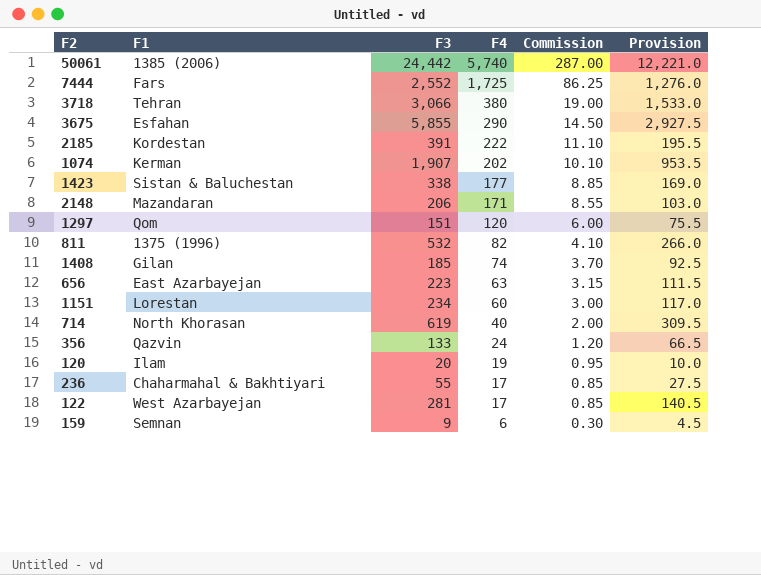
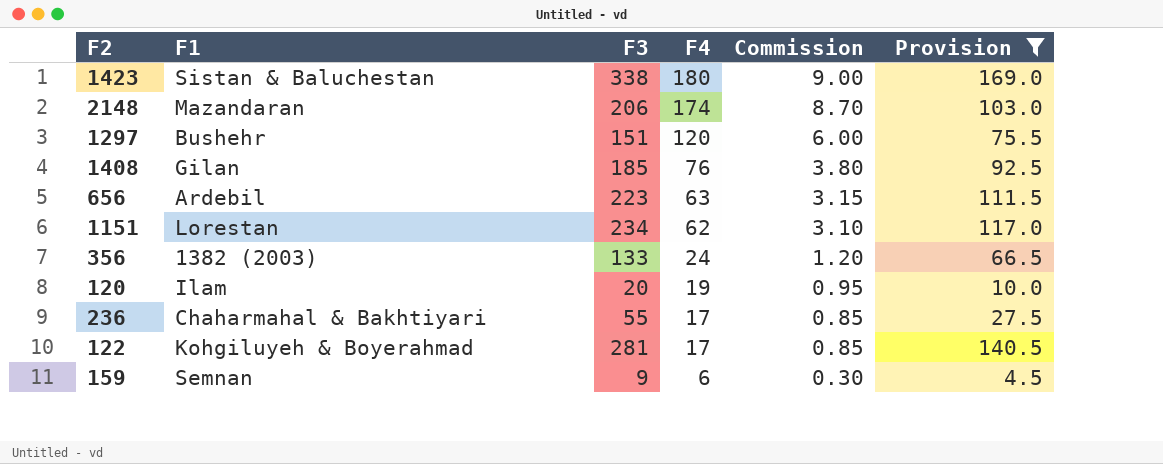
filter: none -> Provision <= 169.0
1423 | F4: 177 -> 180
1423 | Commission: 8.85 -> 9.00
2148 | F4: 171 -> 174
2148 | Commission: 8.55 -> 8.70
1297 | F1: Qom -> Bushehr
1408 | F4: 74 -> 76
1408 | Commission: 3.70 -> 3.80
656 | F1: East Azarbayejan -> Ardebil
1151 | F4: 60 -> 62
1151 | Commission: 3.00 -> 3.10
356 | F1: Qazvin -> 1382 (2003)
122 | F1: West Azarbayejan -> Kohgiluyeh & Boyerahmad

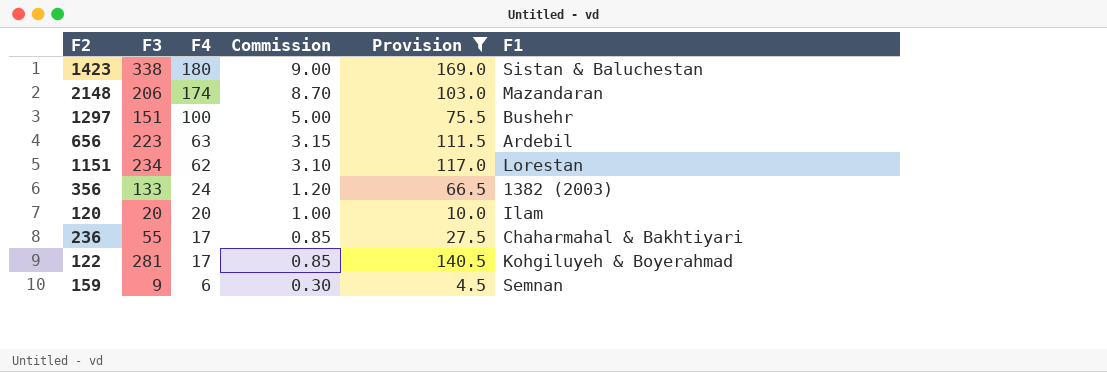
column F1 | position: 2 -> 6
row 1408: Gilan | 185 | 76 | 3.80 | 92.5 -> none
1297 | F4: 120 -> 100
1297 | Commission: 6.00 -> 5.00
120 | F4: 19 -> 20
120 | Commission: 0.95 -> 1.00

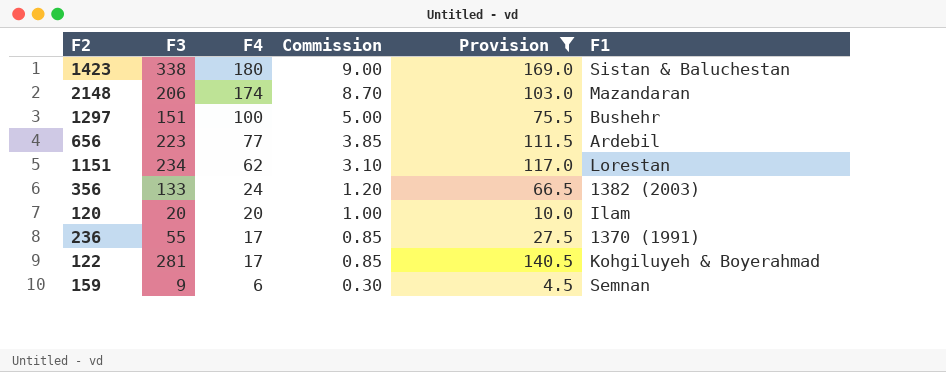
656 | F4: 63 -> 77
656 | Commission: 3.15 -> 3.85
236 | F1: Chaharmahal & Bakhtiyari -> 1370 (1991)

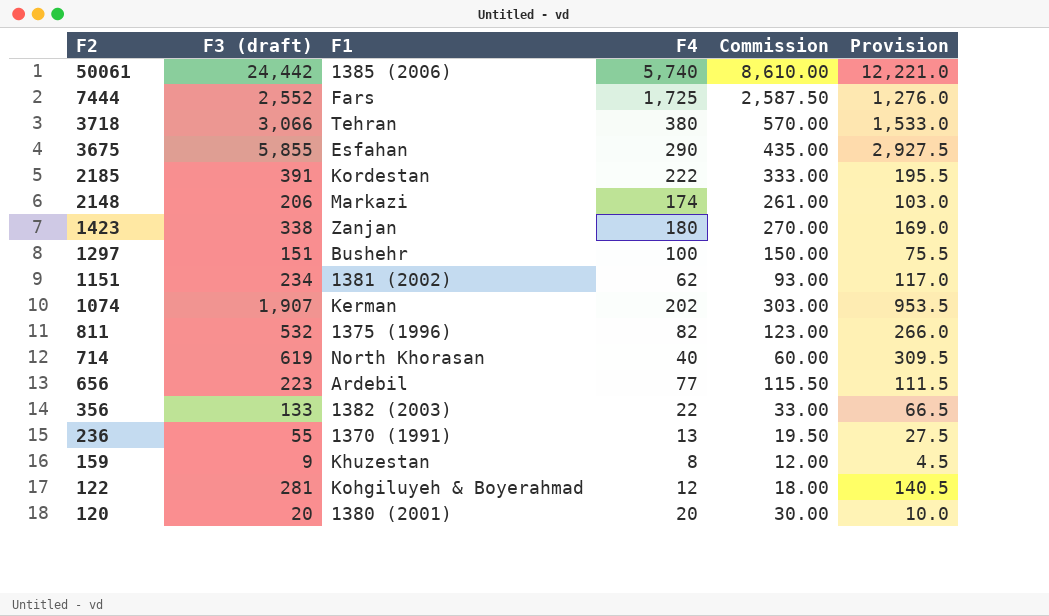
filter: Provision <= 169.0 -> none
row order: F4 descending -> F2 descending
column name: F3 -> F3 (draft)
column F1 | position: 6 -> 3
column Commission | formula: [F4] * 0.05 -> [F4] * 1.5
2148 | F1: Mazandaran -> Markazi
1423 | F1: Sistan & Baluchestan -> Zanjan
1151 | F1: Lorestan -> 1381 (2002)
356 | F4: 24 -> 22
236 | F4: 17 -> 13
159 | F1: Semnan -> Khuzestan
159 | F4: 6 -> 8
122 | F4: 17 -> 12
120 | F1: Ilam -> 1380 (2001)

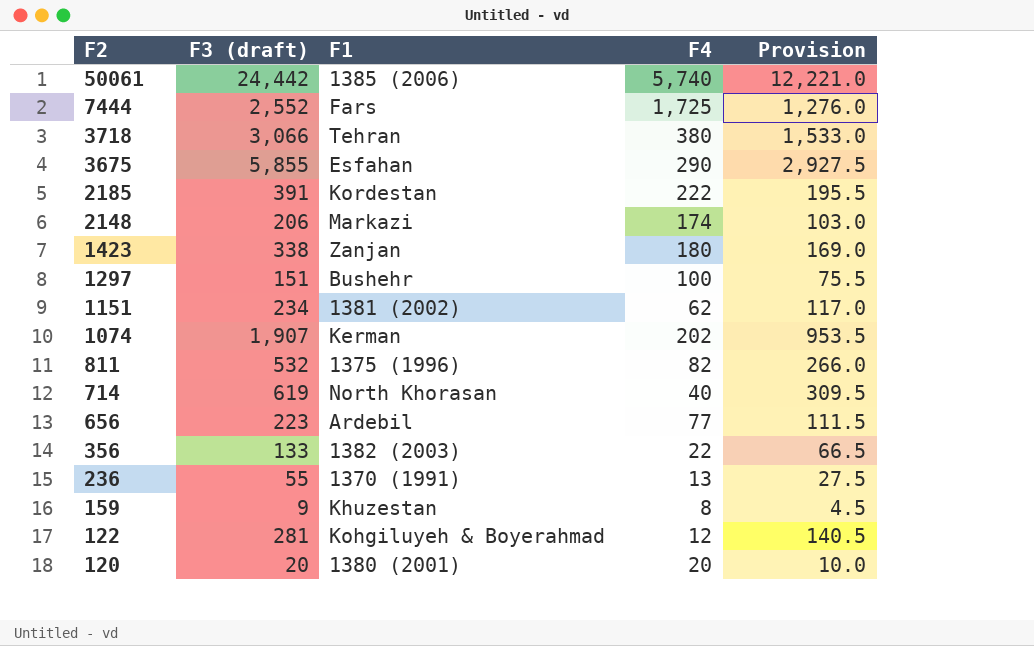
column Commission | formula: [F4] * 1.5 -> none

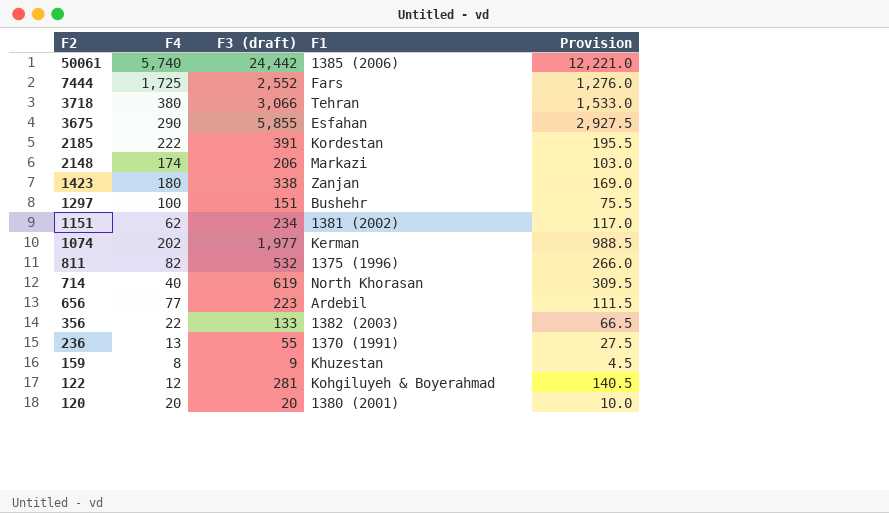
column F4 | position: 4 -> 2
1074 | F3 (draft): 1,907 -> 1,977
1074 | Provision: 953.5 -> 988.5

